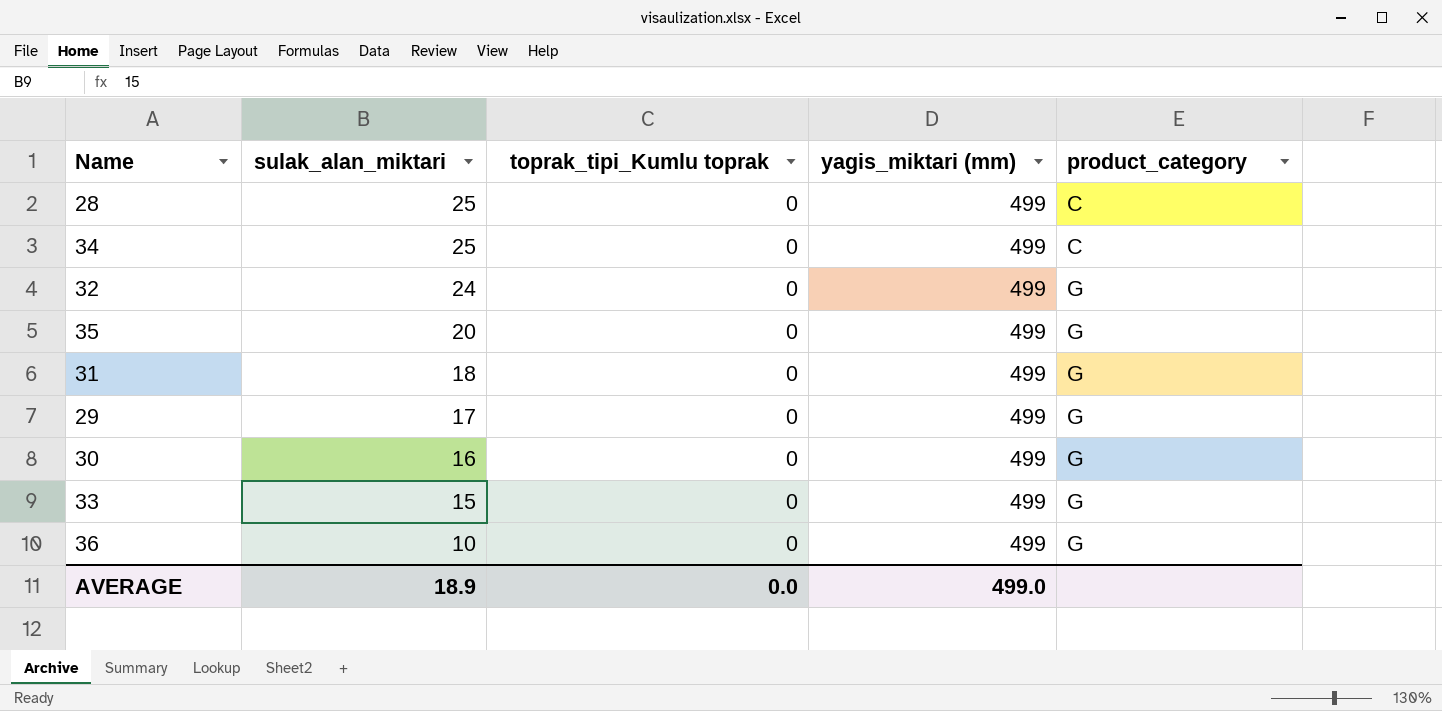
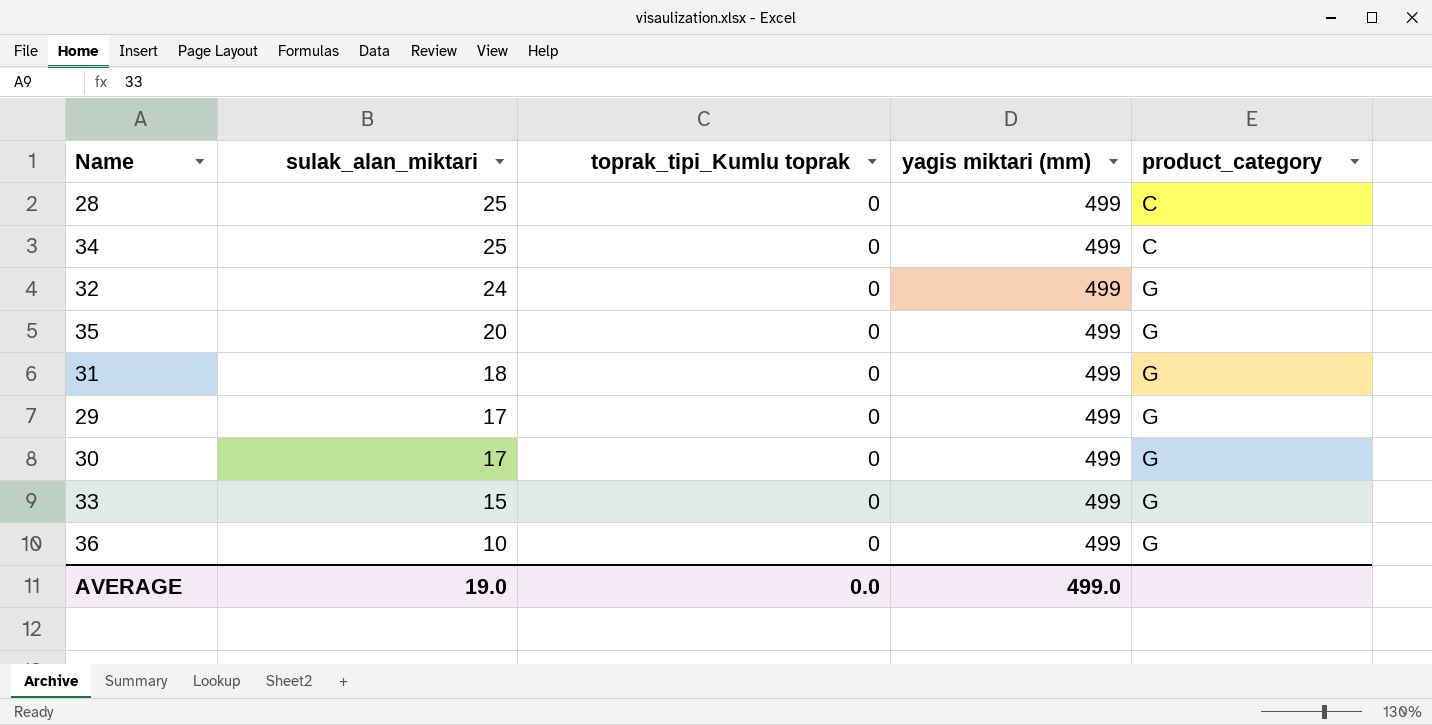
column name: yagis_miktari (mm) -> yagis miktari (mm)
30 | sulak_alan_miktari: 16 -> 17
AVERAGE | sulak_alan_miktari: 18.9 -> 19.0

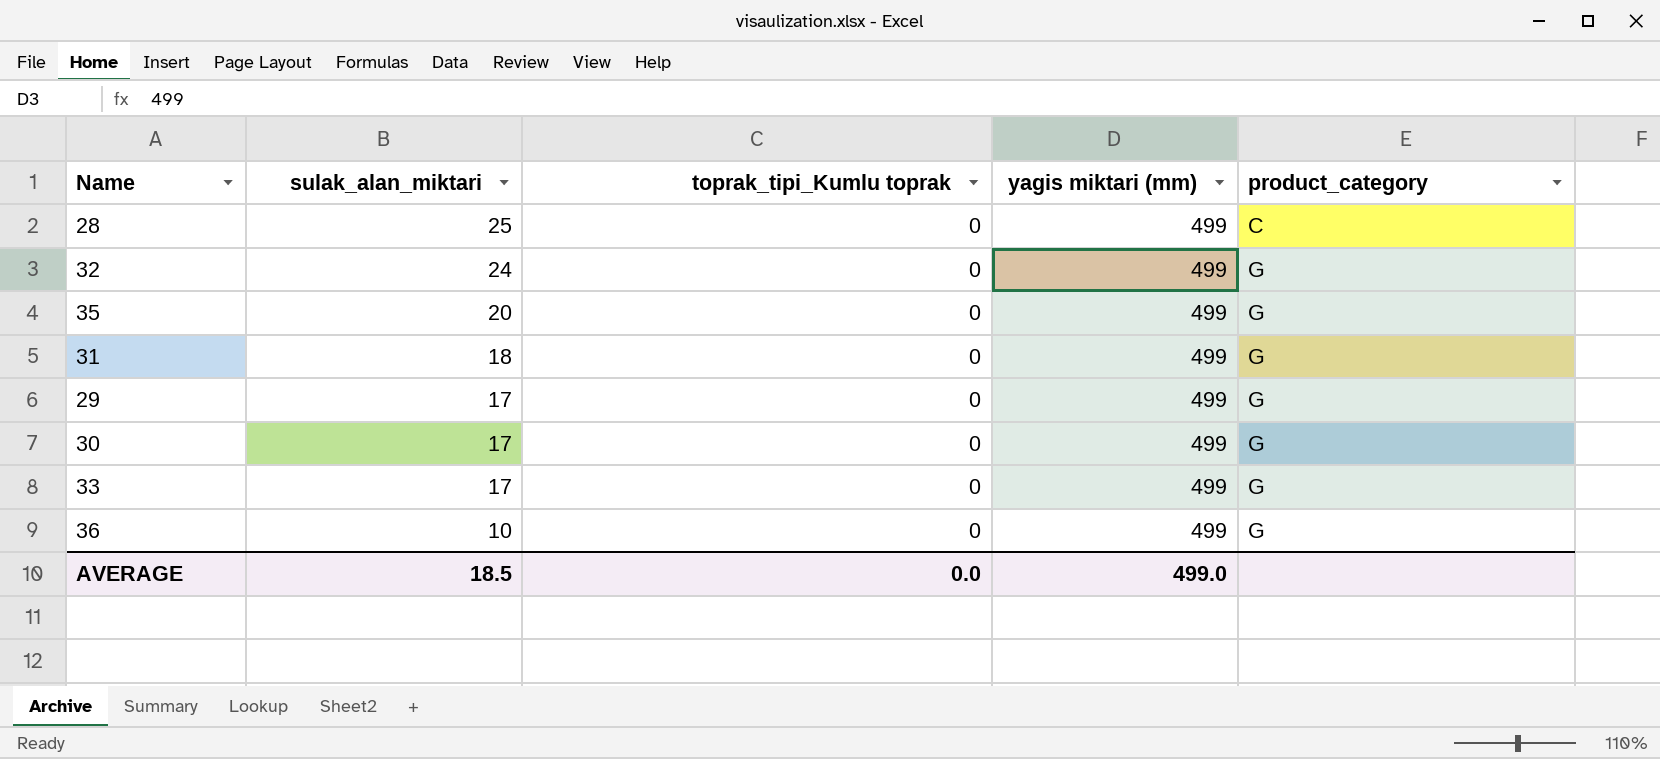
row 34: 25 | 0 | 499 | C -> none
33 | sulak_alan_miktari: 15 -> 17
AVERAGE | sulak_alan_miktari: 19.0 -> 18.5

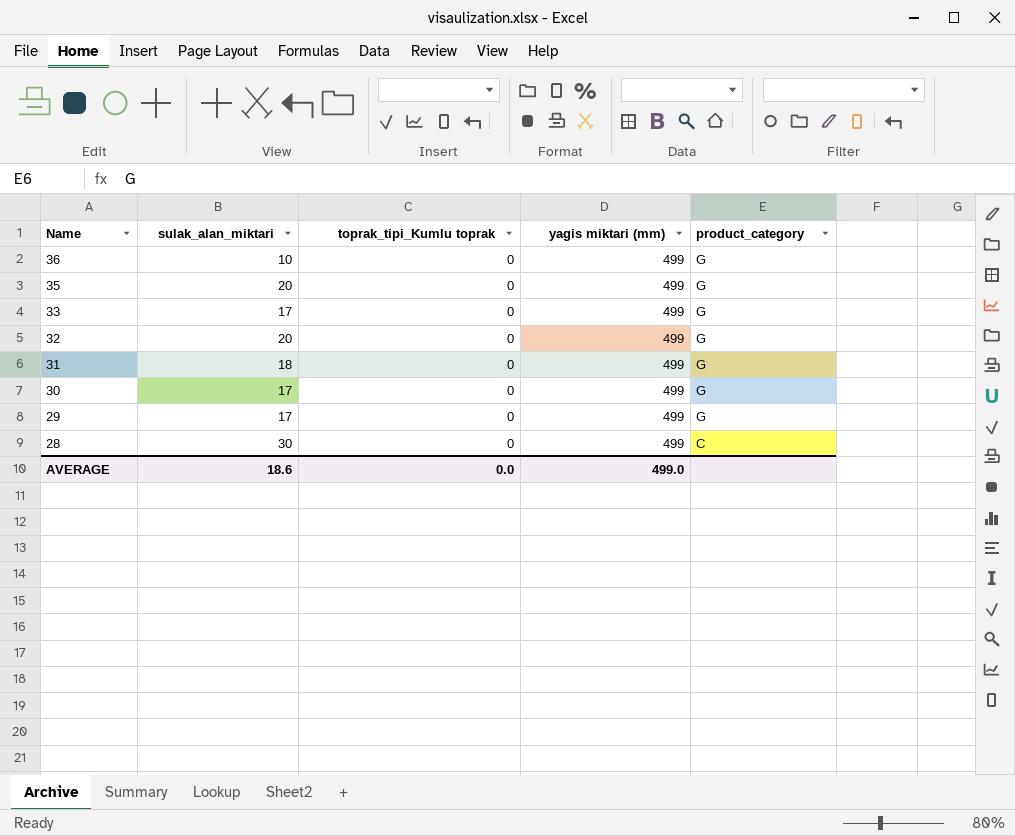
row order: sulak_alan_miktari descending -> Name descending
32 | sulak_alan_miktari: 24 -> 20
28 | sulak_alan_miktari: 25 -> 30
AVERAGE | sulak_alan_miktari: 18.5 -> 18.6

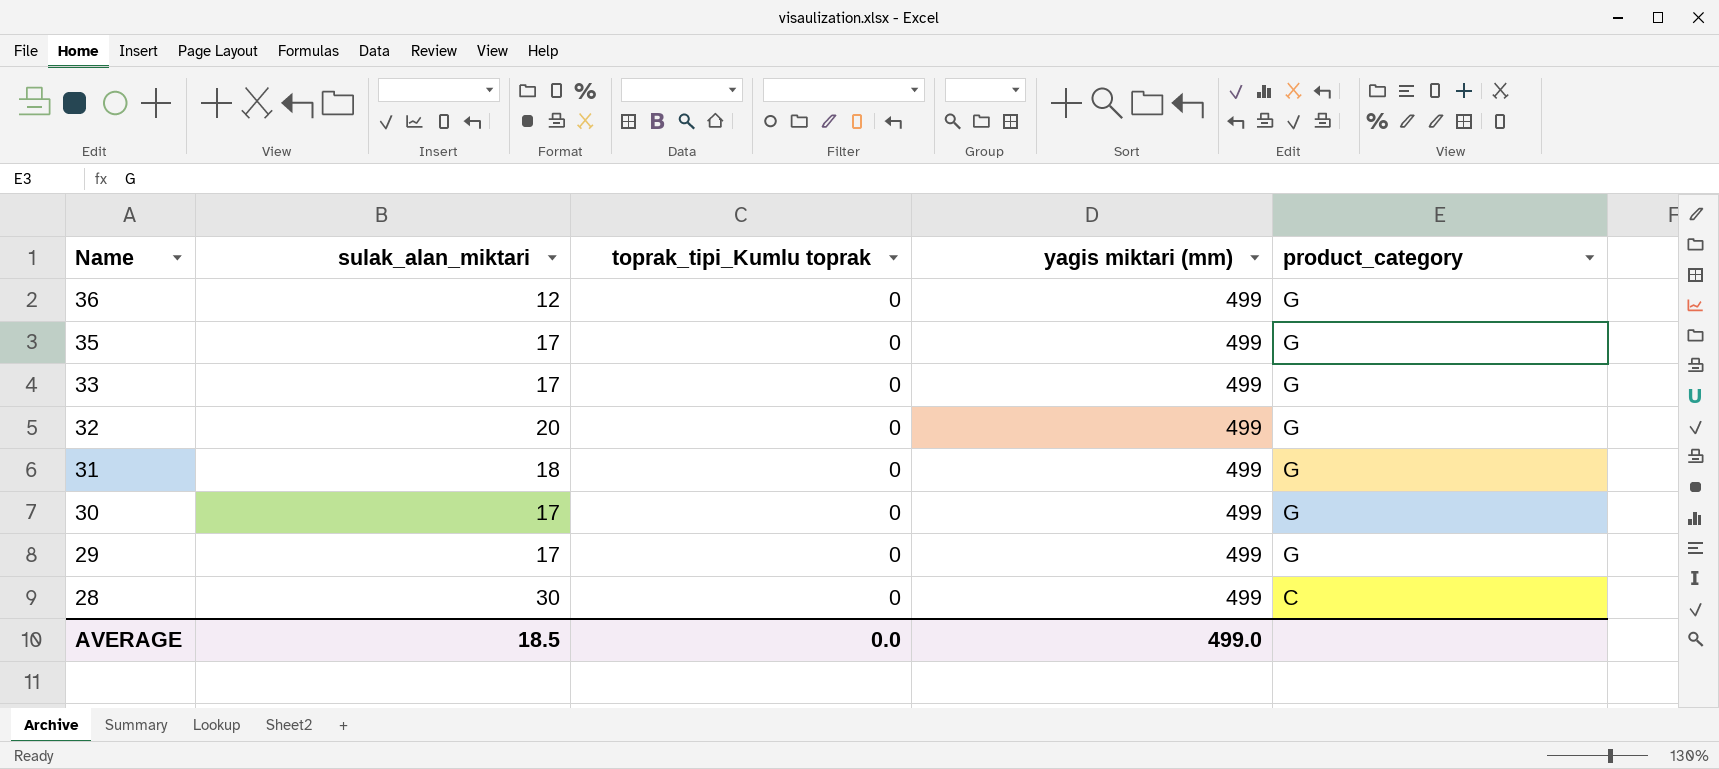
36 | sulak_alan_miktari: 10 -> 12
35 | sulak_alan_miktari: 20 -> 17
AVERAGE | sulak_alan_miktari: 18.6 -> 18.5

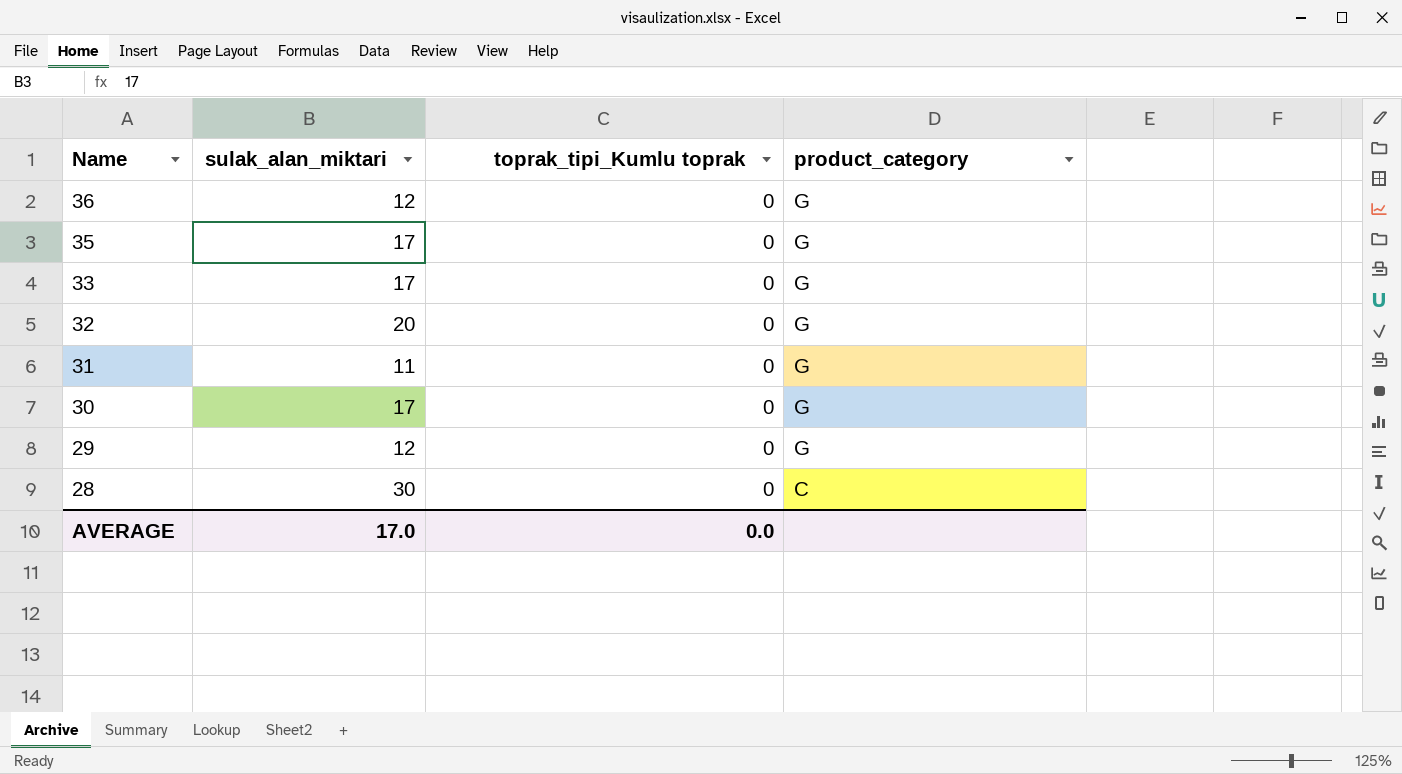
column yagis miktari (mm) | position: 4 -> none
31 | sulak_alan_miktari: 18 -> 11
29 | sulak_alan_miktari: 17 -> 12
AVERAGE | sulak_alan_miktari: 18.5 -> 17.0

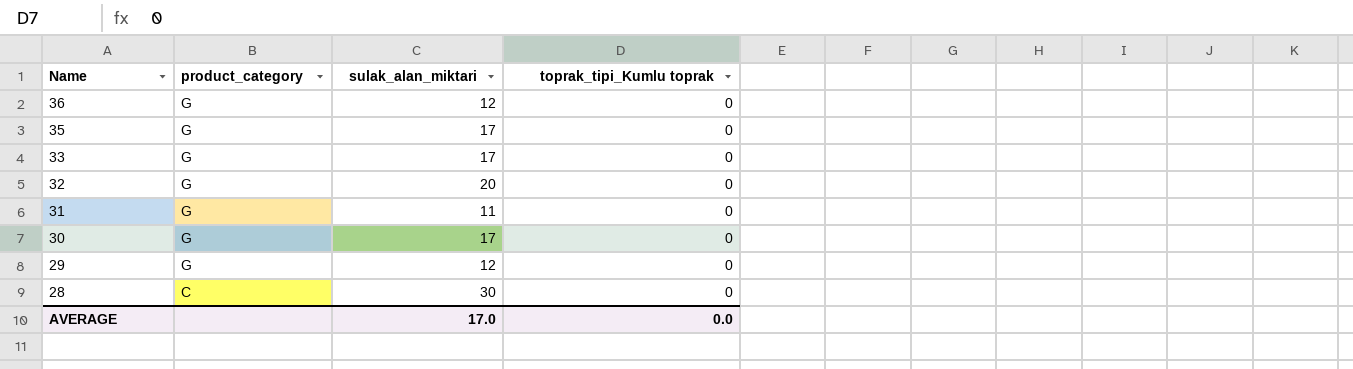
column product_category | position: 4 -> 2

